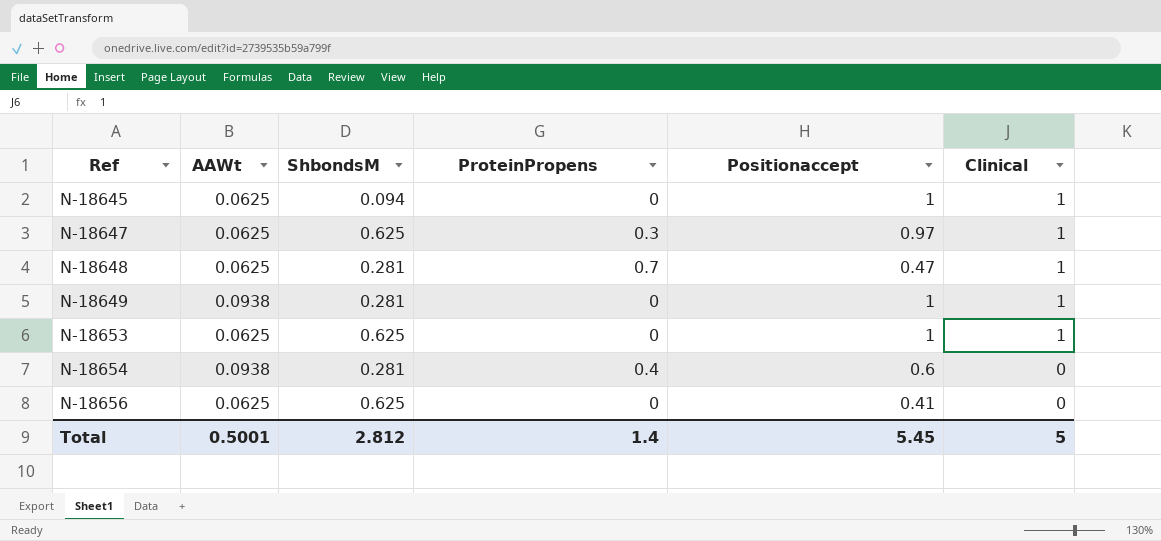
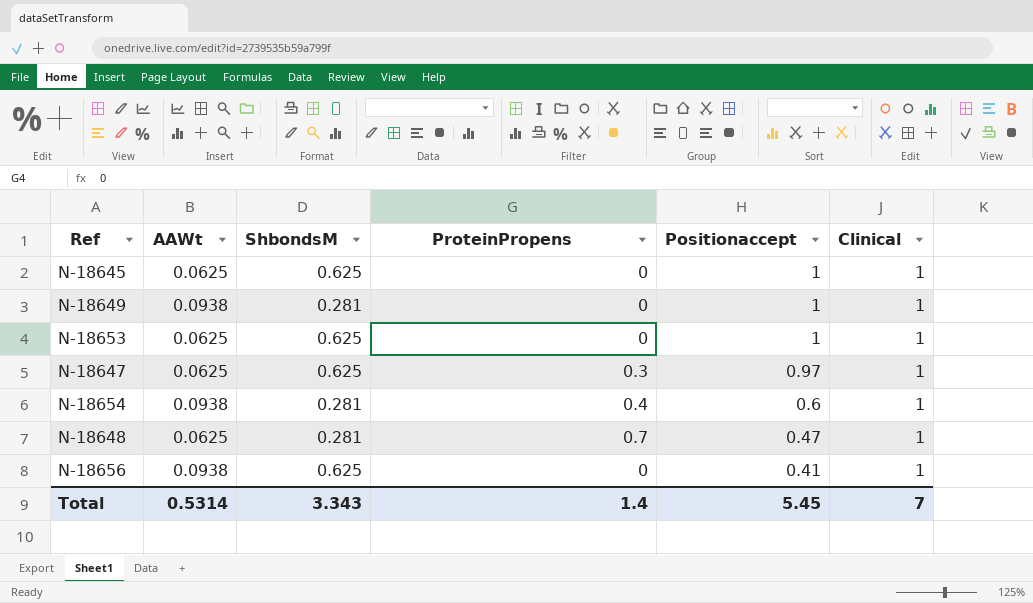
row order: Ref ascending -> Positionaccept descending
N-18645 | ShbondsM: 0.094 -> 0.625
N-18654 | Clinical: 0 -> 1
N-18656 | AAWt: 0.0625 -> 0.0938
N-18656 | Clinical: 0 -> 1
Total | AAWt: 0.5001 -> 0.5314
Total | ShbondsM: 2.812 -> 3.343
Total | Clinical: 5 -> 7

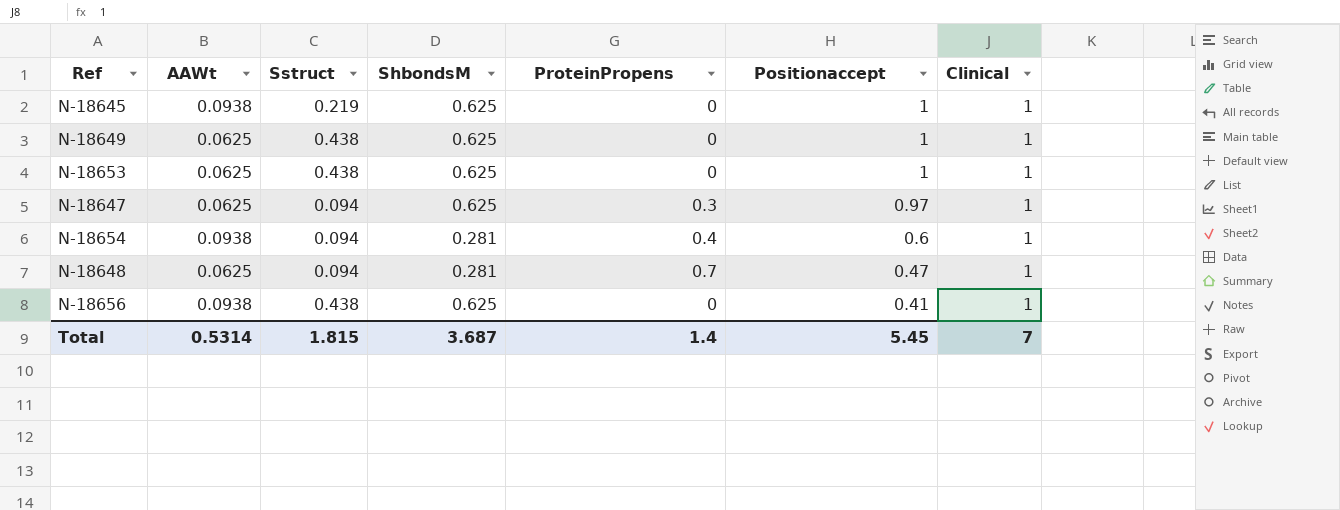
column Sstruct | position: none -> 3
N-18645 | AAWt: 0.0625 -> 0.0938
N-18649 | AAWt: 0.0938 -> 0.0625
N-18649 | ShbondsM: 0.281 -> 0.625
Total | ShbondsM: 3.343 -> 3.687

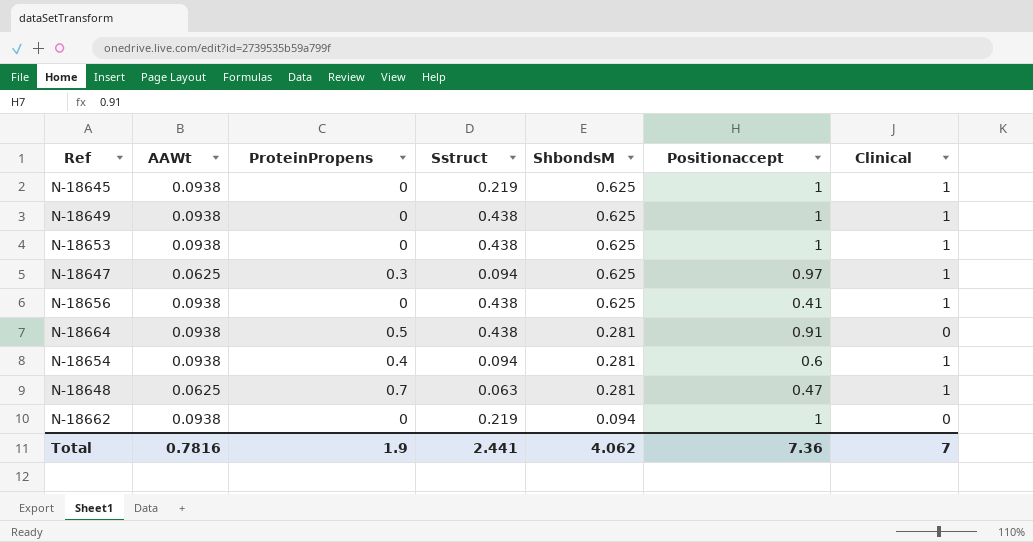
row order: Positionaccept descending -> ShbondsM descending
column ProteinPropens | position: 5 -> 3
N-18649 | AAWt: 0.0625 -> 0.0938
N-18653 | AAWt: 0.0625 -> 0.0938
row N-18664: none -> 0.0938 | 0.5 | 0.438 | 0.281 | 0.91 | 0
N-18648 | Sstruct: 0.094 -> 0.063
row N-18662: none -> 0.0938 | 0 | 0.219 | 0.094 | 1 | 0
Total | AAWt: 0.5314 -> 0.7816
Total | ProteinPropens: 1.4 -> 1.9
Total | Sstruct: 1.815 -> 2.441
Total | ShbondsM: 3.687 -> 4.062
Total | Positionaccept: 5.45 -> 7.36

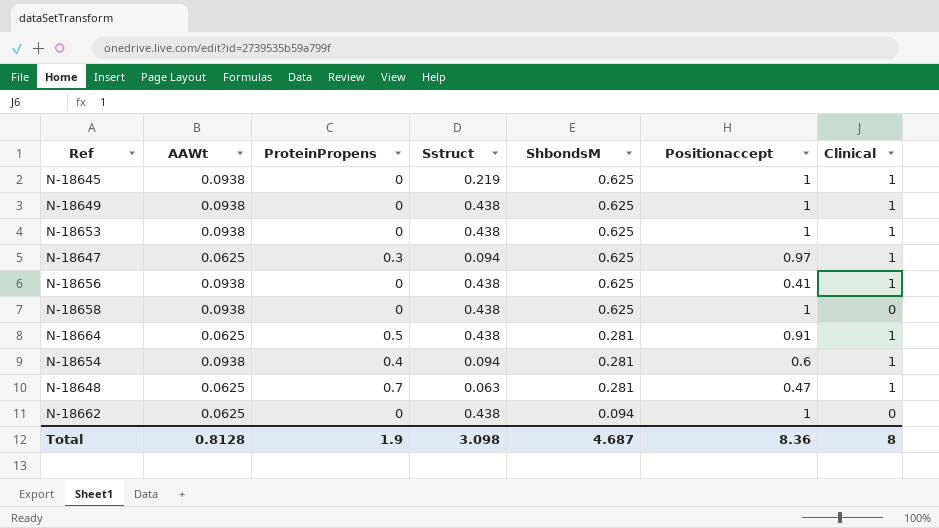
row N-18658: none -> 0.0938 | 0 | 0.438 | 0.625 | 1 | 0
N-18664 | AAWt: 0.0938 -> 0.0625
N-18664 | Clinical: 0 -> 1
N-18662 | AAWt: 0.0938 -> 0.0625
N-18662 | Sstruct: 0.219 -> 0.438
Total | AAWt: 0.7816 -> 0.8128
Total | Sstruct: 2.441 -> 3.098
Total | ShbondsM: 4.062 -> 4.687
Total | Positionaccept: 7.36 -> 8.36
Total | Clinical: 7 -> 8

